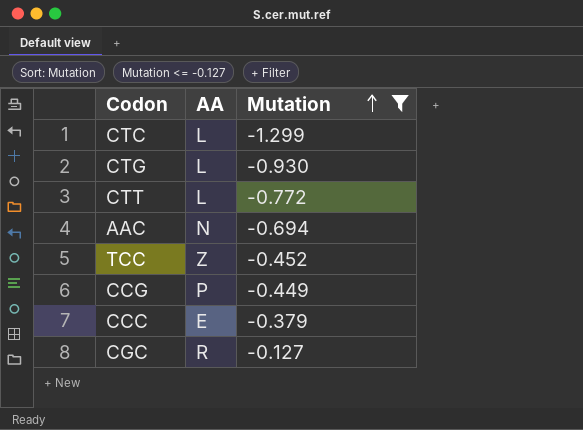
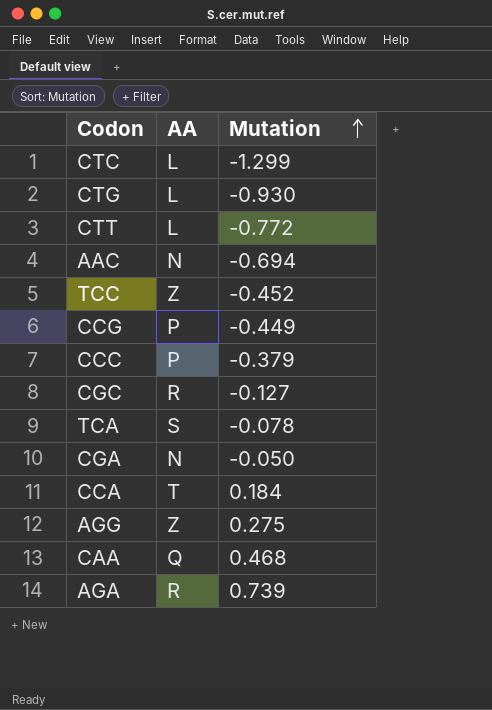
filter: Mutation <= -0.127 -> none
CCC | AA: E -> P

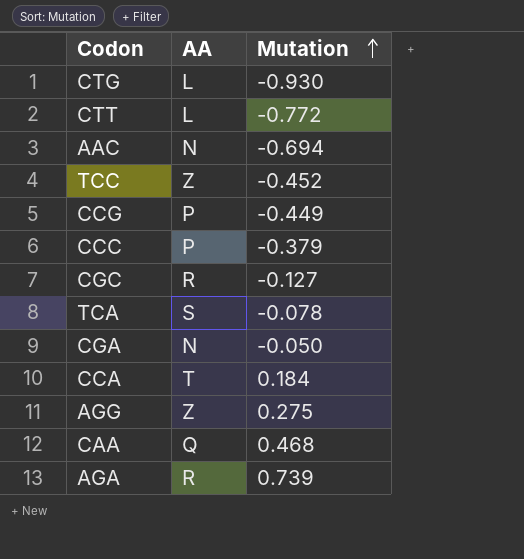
row CTC: L | -1.299 -> none

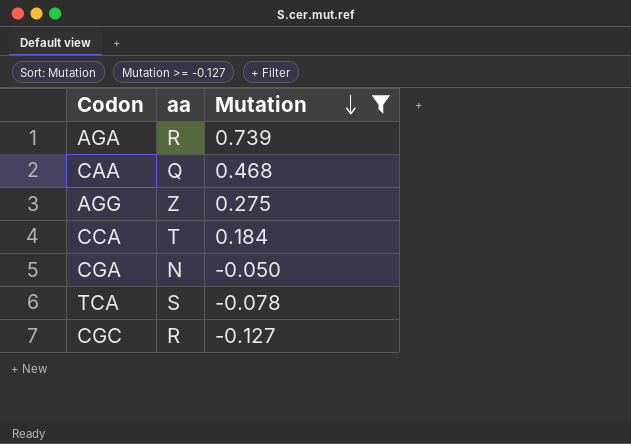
filter: none -> Mutation >= -0.127
row order: Mutation ascending -> Mutation descending
column name: AA -> aa

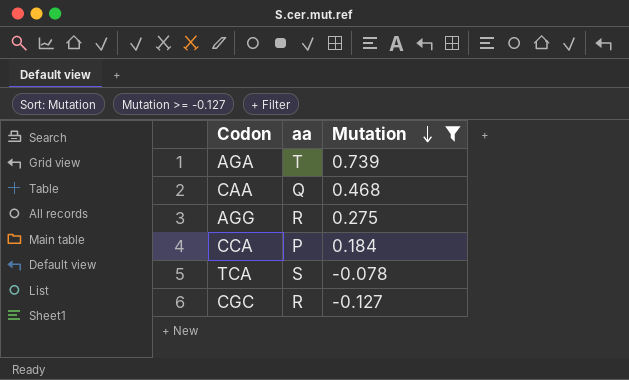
row CGA: N | -0.050 -> none
AGA | aa: R -> T
AGG | aa: Z -> R
CCA | aa: T -> P

